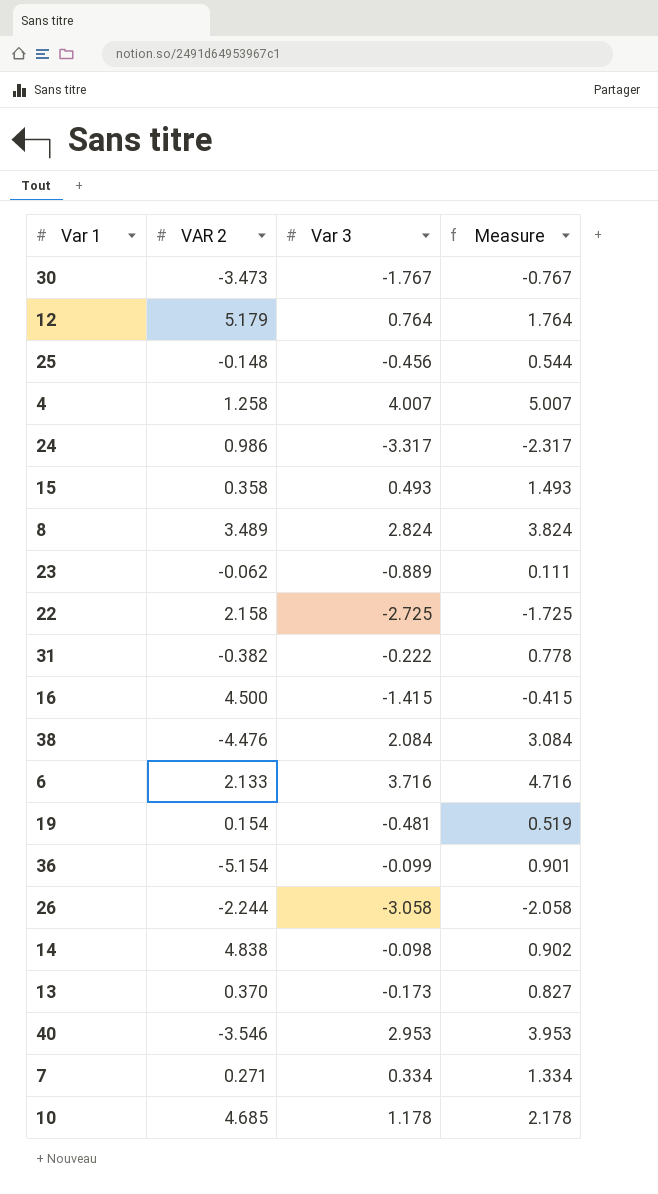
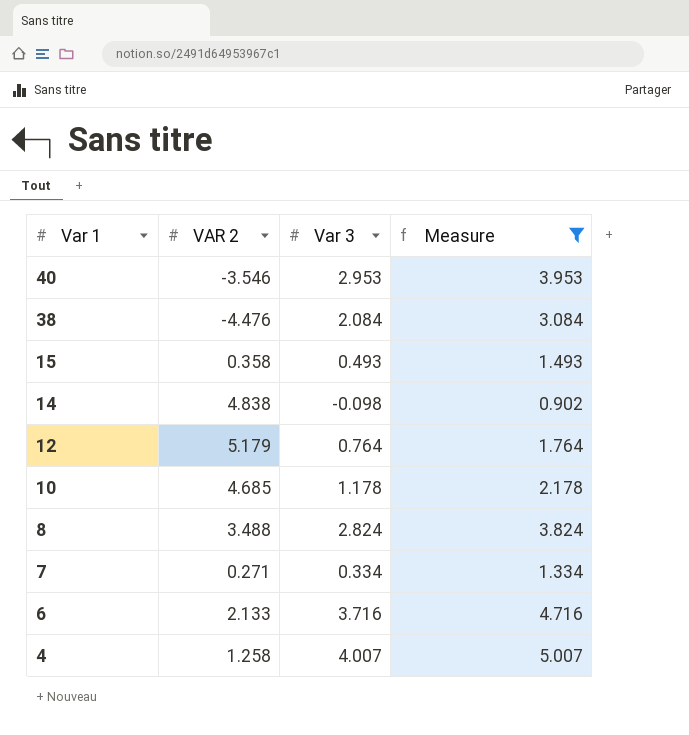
filter: none -> Measure >= 0.902
row order: none -> Var 1 descending
8 | VAR 2: 3.489 -> 3.488

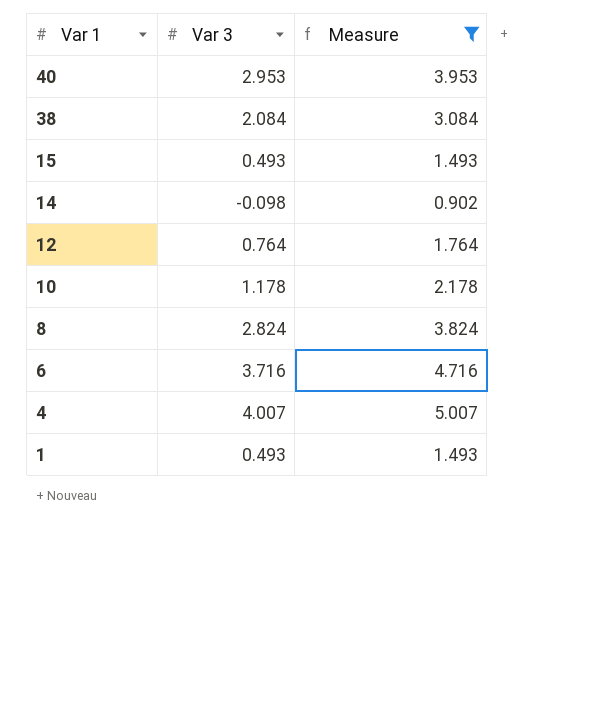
column VAR 2 | position: 2 -> none
row 7: 0.271 | 0.334 | 1.334 -> none
row 1: none -> 0.493 | 1.493

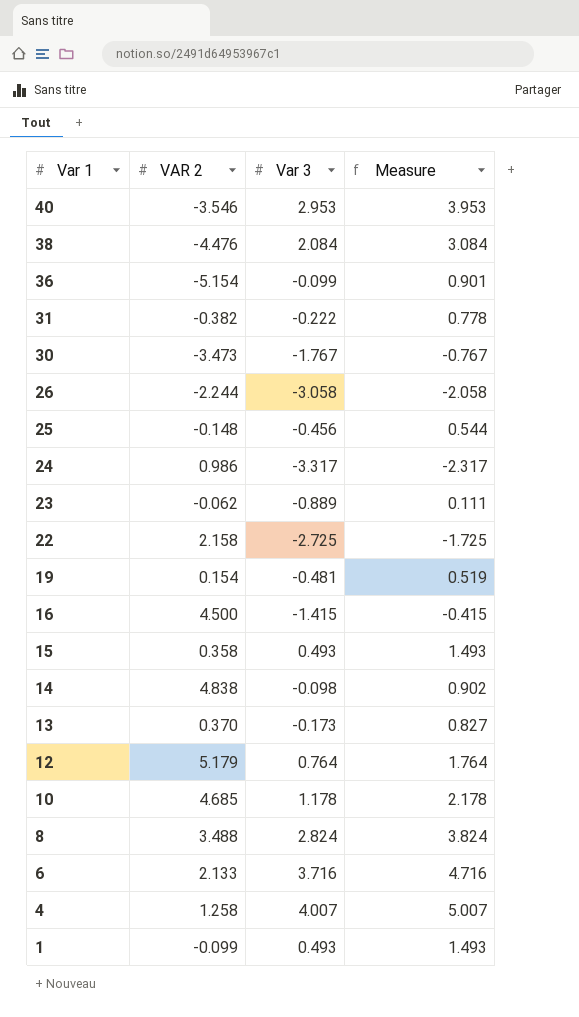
filter: Measure >= 0.902 -> none
column VAR 2 | position: none -> 2

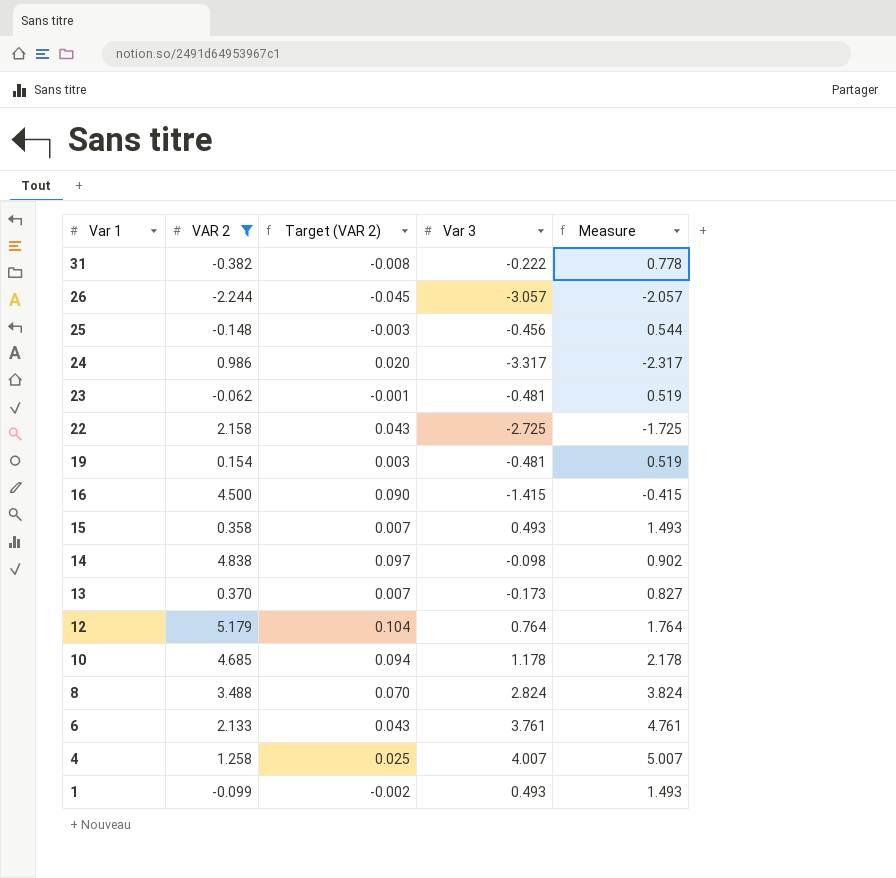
filter: none -> VAR 2 >= -2.244
column Target (VAR 2) | formula: none -> [VAR 2] * 0.02
26 | Var 3: -3.058 -> -3.057
26 | Measure: -2.058 -> -2.057
23 | Var 3: -0.889 -> -0.481
23 | Measure: 0.111 -> 0.519
6 | Var 3: 3.716 -> 3.761
6 | Measure: 4.716 -> 4.761

